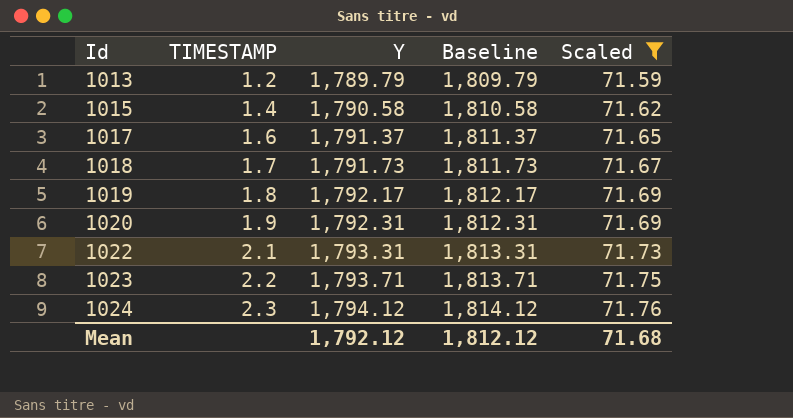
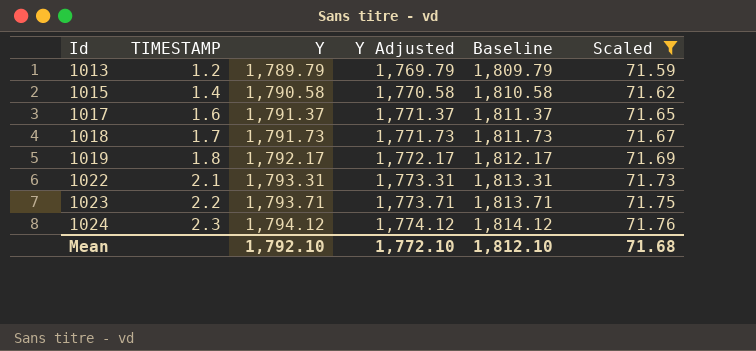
column Y Adjusted | formula: none -> [Y] - 20
row 1020: 1.9 | 1,792.31 | 1,812.31 | 71.69 -> none
Mean | Y: 1,792.12 -> 1,792.10
Mean | Baseline: 1,812.12 -> 1,812.10

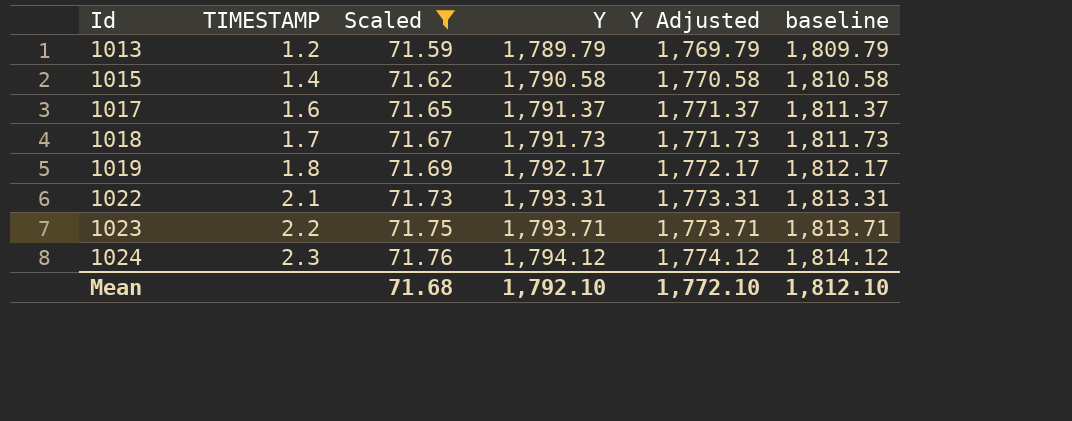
column Scaled | position: 6 -> 3
column name: Baseline -> baseline

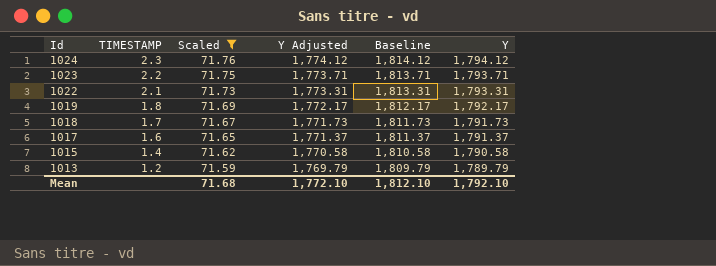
row order: Id ascending -> Id descending
column name: baseline -> Baseline
column Y | position: 4 -> 6

